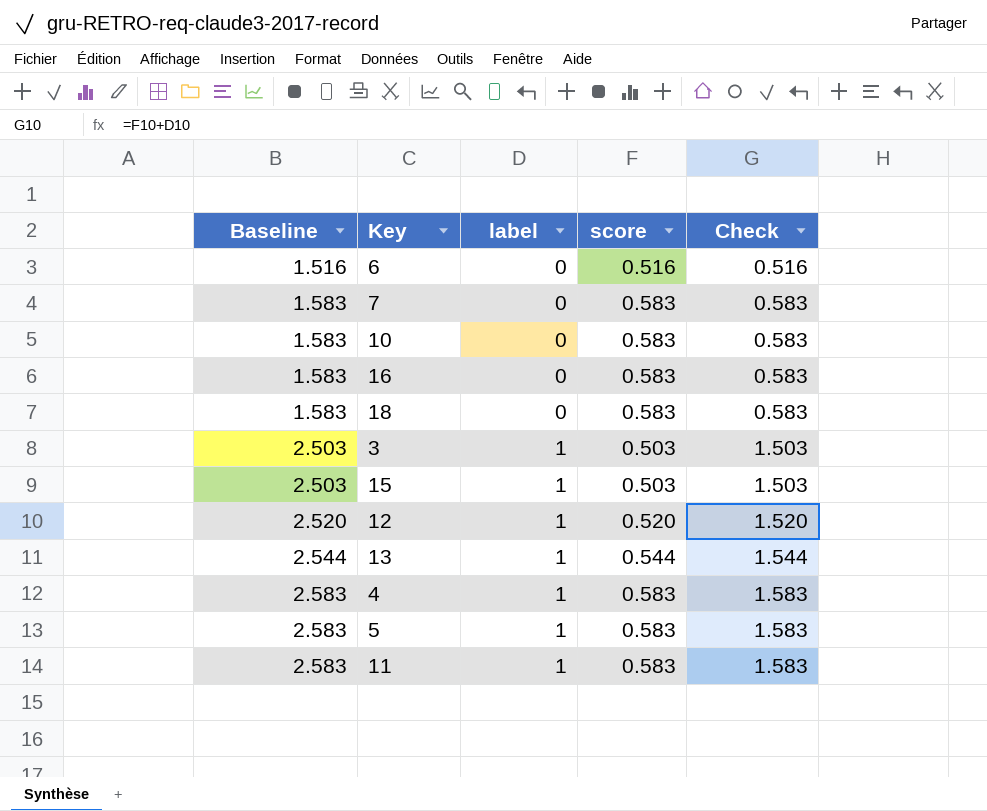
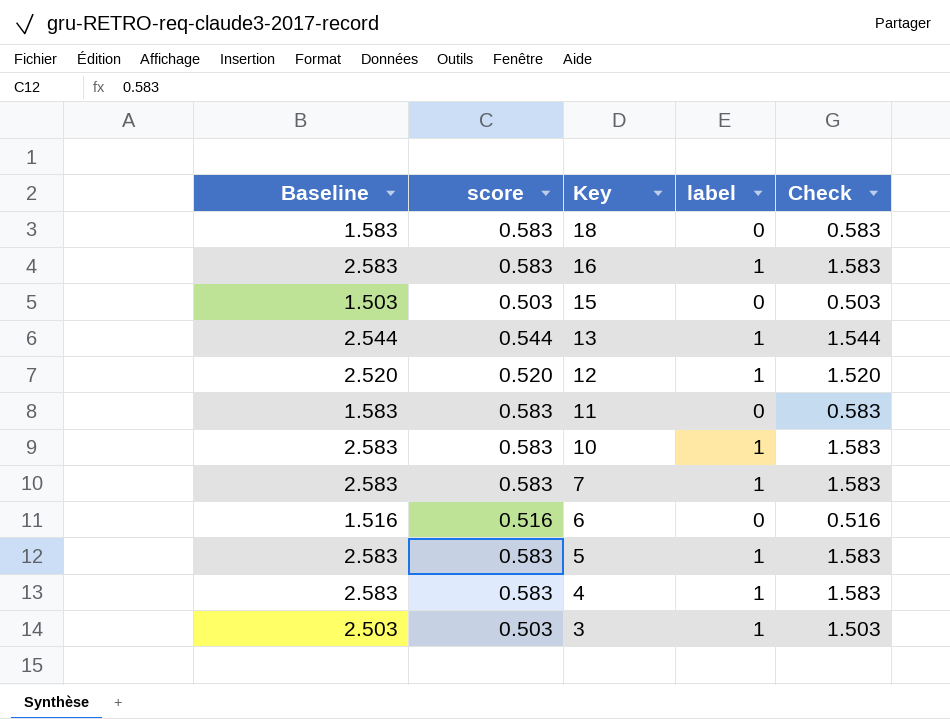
row order: Baseline ascending -> Key descending
column score | position: 4 -> 2
16 | Baseline: 1.583 -> 2.583
16 | label: 0 -> 1
16 | Check: 0.583 -> 1.583
15 | Baseline: 2.503 -> 1.503
15 | label: 1 -> 0
15 | Check: 1.503 -> 0.503
11 | Baseline: 2.583 -> 1.583
11 | label: 1 -> 0
11 | Check: 1.583 -> 0.583
10 | Baseline: 1.583 -> 2.583
10 | label: 0 -> 1
10 | Check: 0.583 -> 1.583
7 | Baseline: 1.583 -> 2.583
7 | label: 0 -> 1
7 | Check: 0.583 -> 1.583

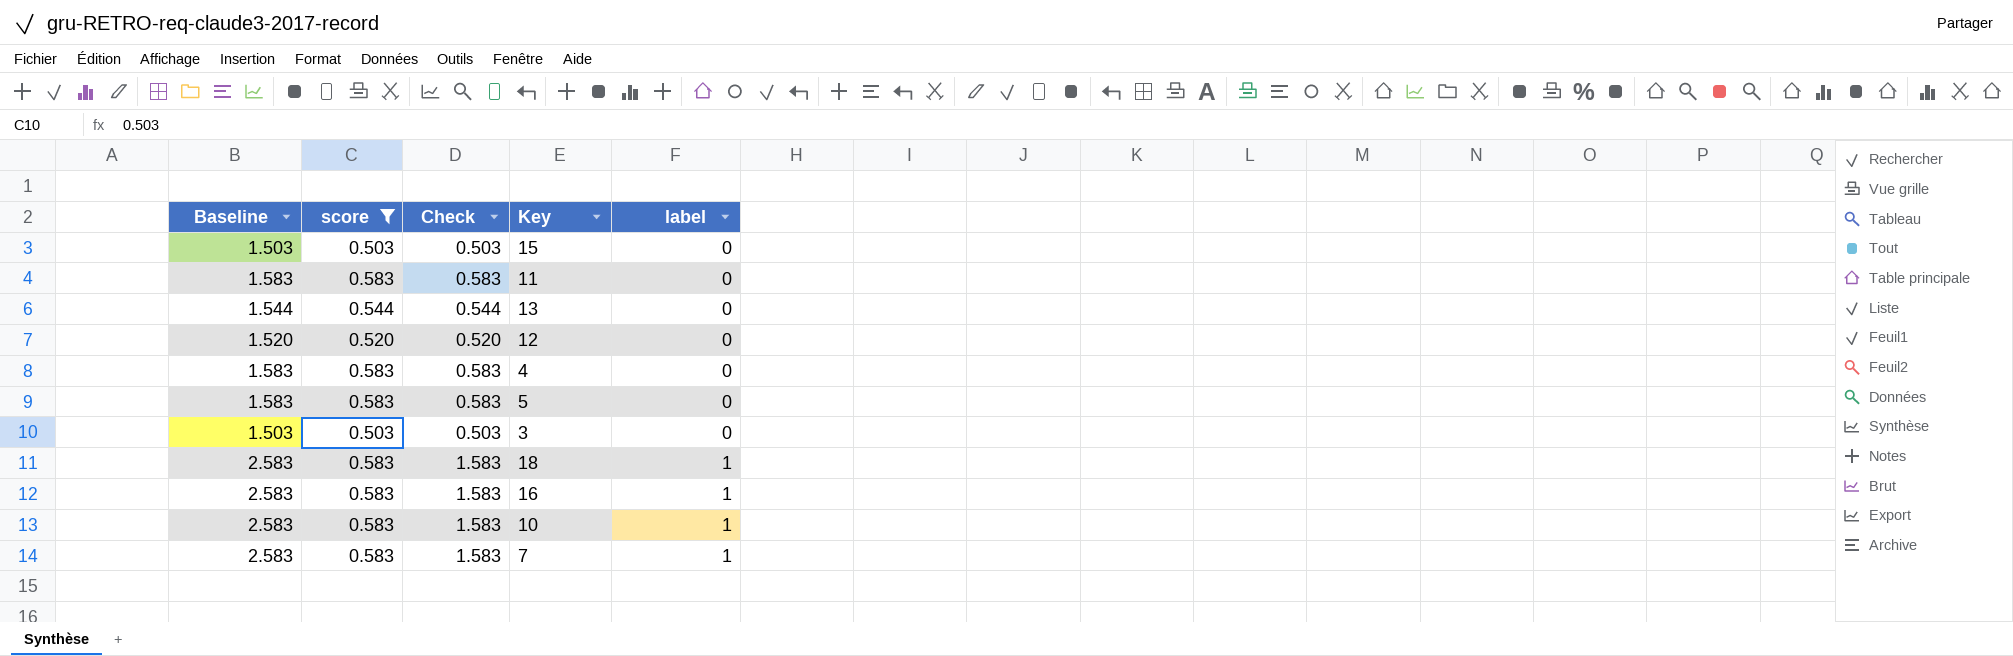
filter: none -> score != 0.516
row order: Key descending -> label ascending
column Check | position: 5 -> 3
13 | Baseline: 2.544 -> 1.544
13 | Check: 1.544 -> 0.544
13 | label: 1 -> 0
12 | Baseline: 2.520 -> 1.520
12 | Check: 1.520 -> 0.520
12 | label: 1 -> 0
4 | Baseline: 2.583 -> 1.583
4 | Check: 1.583 -> 0.583
4 | label: 1 -> 0
5 | Baseline: 2.583 -> 1.583
5 | Check: 1.583 -> 0.583
5 | label: 1 -> 0
3 | Baseline: 2.503 -> 1.503
3 | Check: 1.503 -> 0.503
3 | label: 1 -> 0
18 | Baseline: 1.583 -> 2.583
18 | Check: 0.583 -> 1.583
18 | label: 0 -> 1

